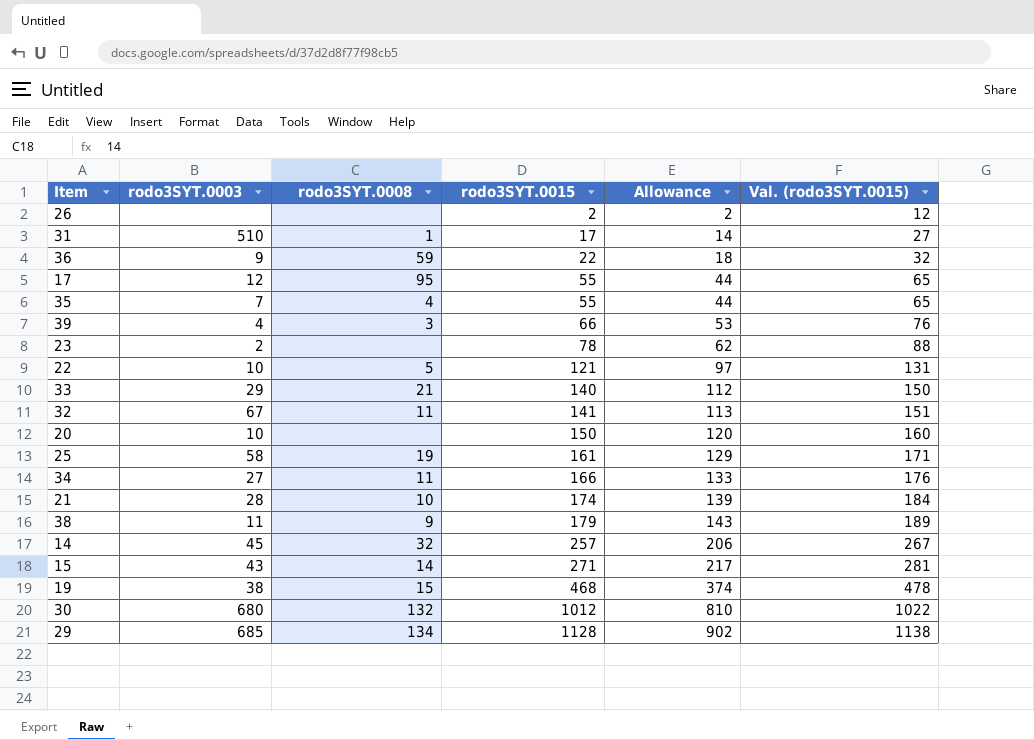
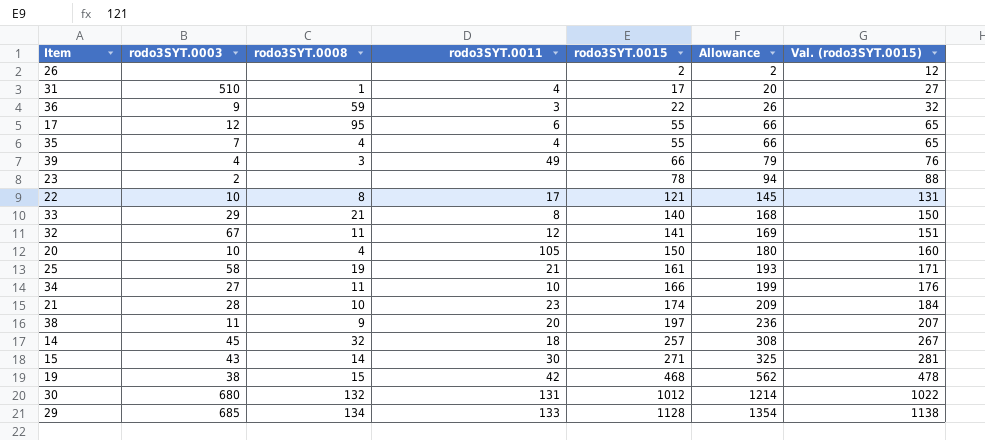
column rodo3SYT.0011 | position: none -> 4
column Allowance | formula: [rodo3SYT.0015] * 0.8 -> [rodo3SYT.0015] * 1.2
22 | rodo3SYT.0008: 5 -> 8
20 | rodo3SYT.0008: none -> 4
38 | rodo3SYT.0015: 179 -> 197
38 | Val. (rodo3SYT.0015): 189 -> 207

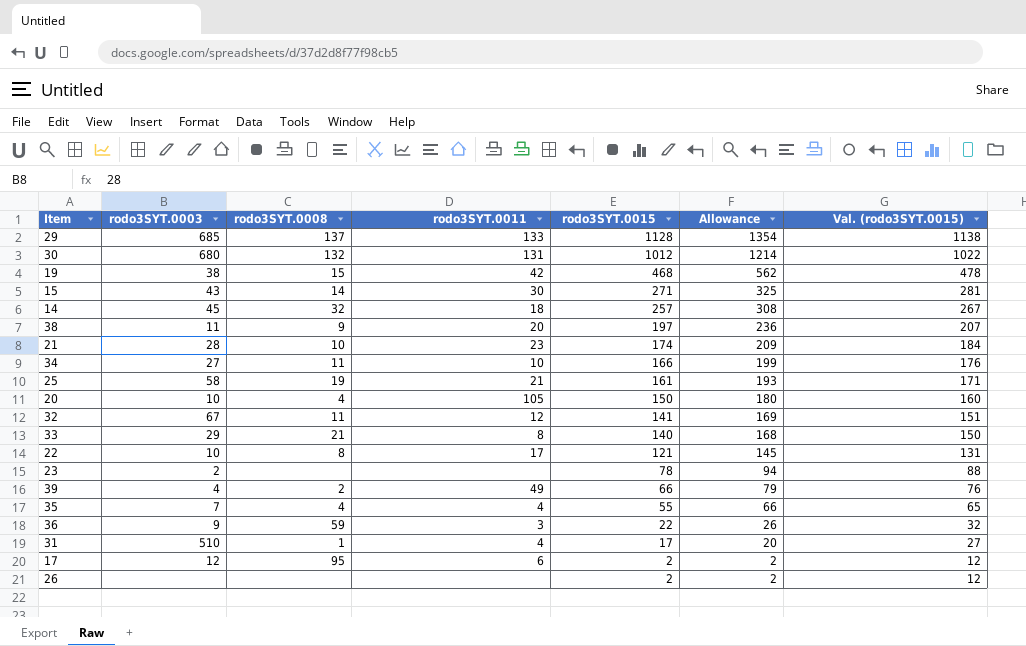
row order: rodo3SYT.0015 ascending -> rodo3SYT.0015 descending
29 | rodo3SYT.0008: 134 -> 137
39 | rodo3SYT.0008: 3 -> 2
17 | rodo3SYT.0015: 55 -> 2
17 | Allowance: 66 -> 2
17 | Val. (rodo3SYT.0015): 65 -> 12

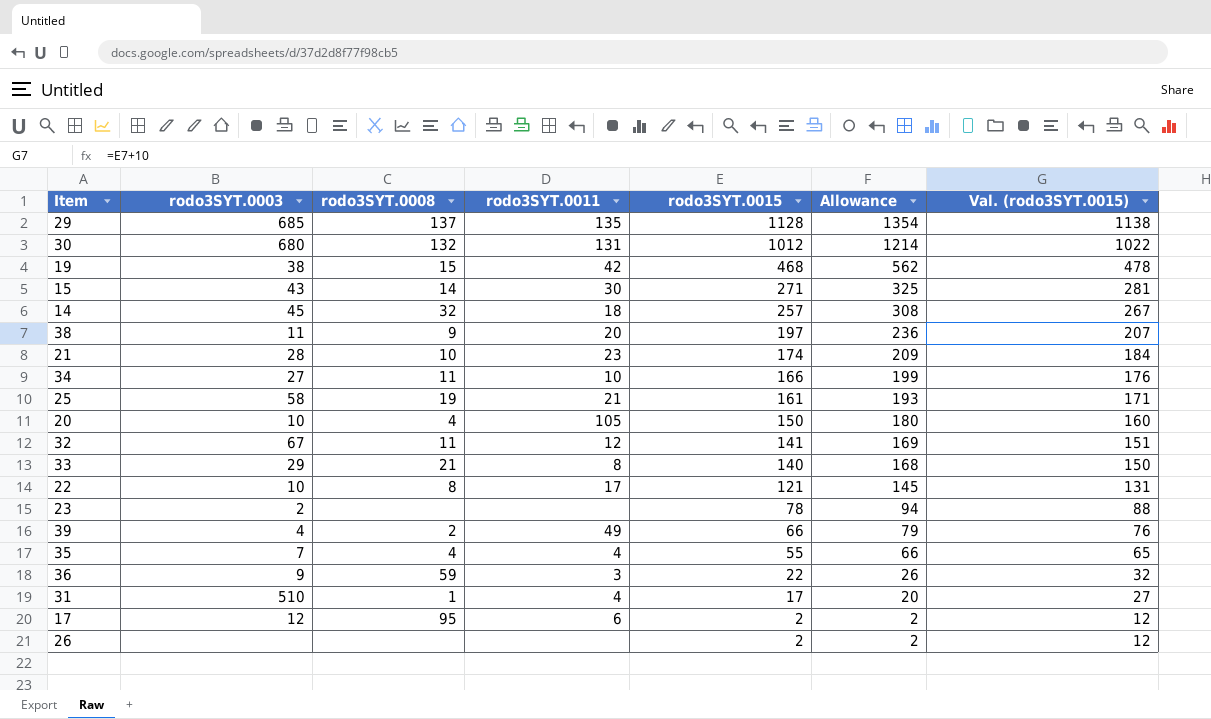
29 | rodo3SYT.0011: 133 -> 135

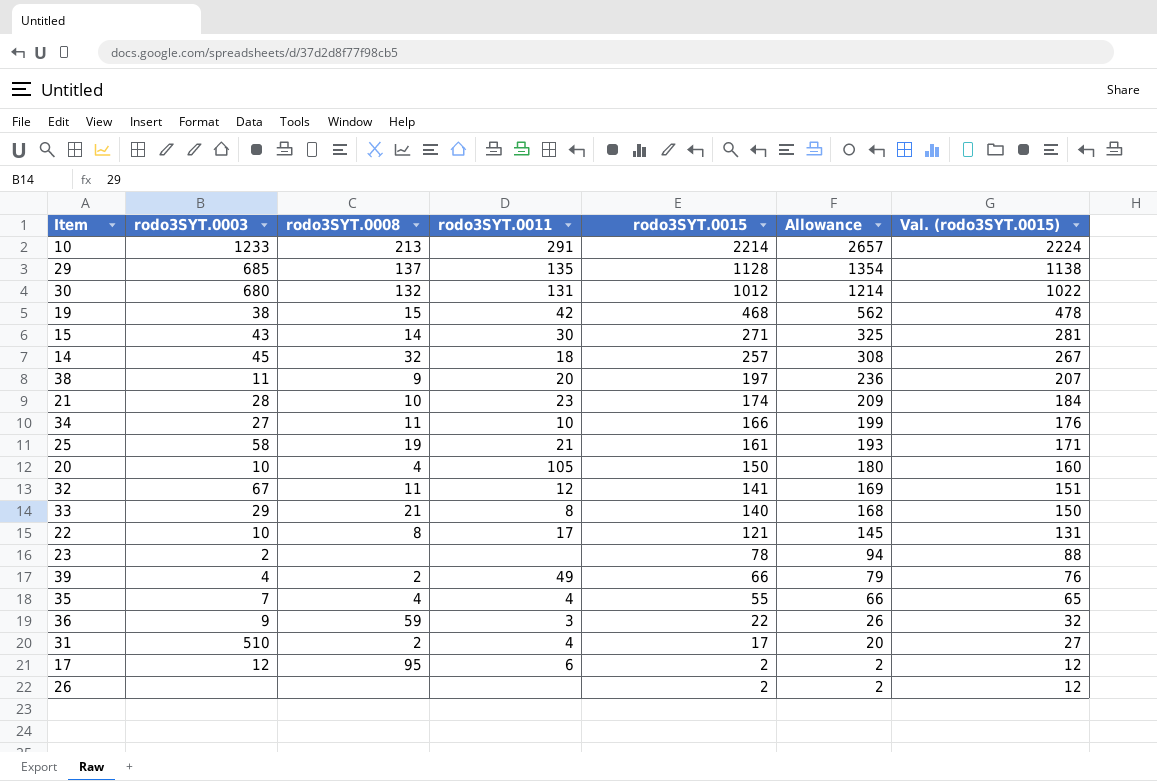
row 10: none -> 1233 | 213 | 291 | 2214 | 2657 | 2224
31 | rodo3SYT.0008: 1 -> 2

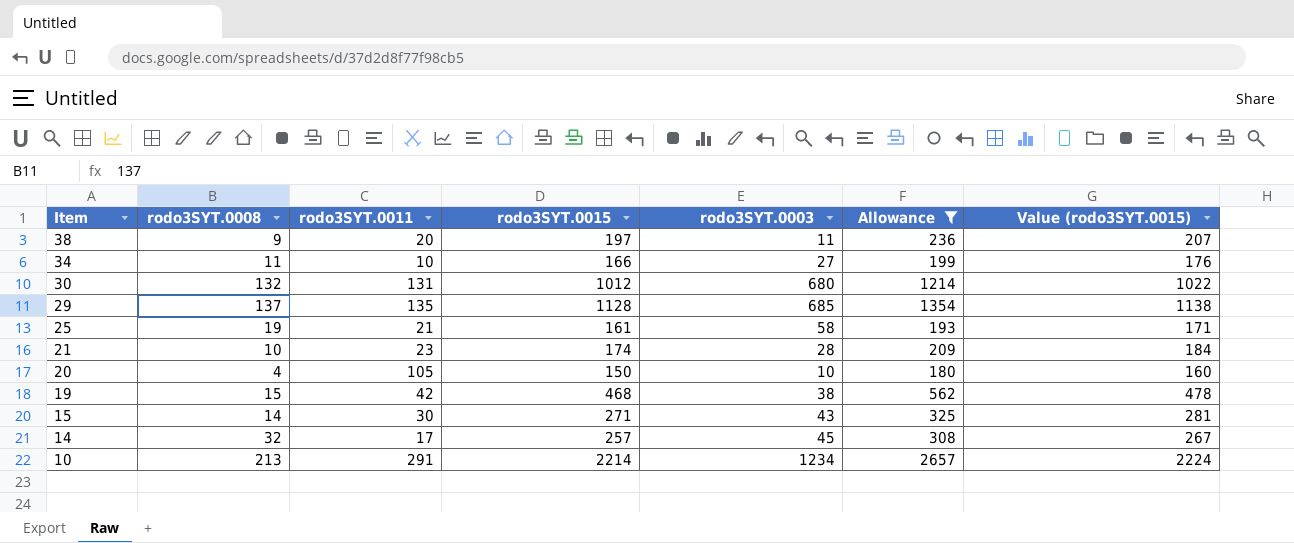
filter: none -> Allowance >= 180
row order: rodo3SYT.0015 descending -> Item descending
column rodo3SYT.0003 | position: 2 -> 5
column name: Val. (rodo3SYT.0015) -> Value (rodo3SYT.0015)
14 | rodo3SYT.0011: 18 -> 17
10 | rodo3SYT.0003: 1233 -> 1234

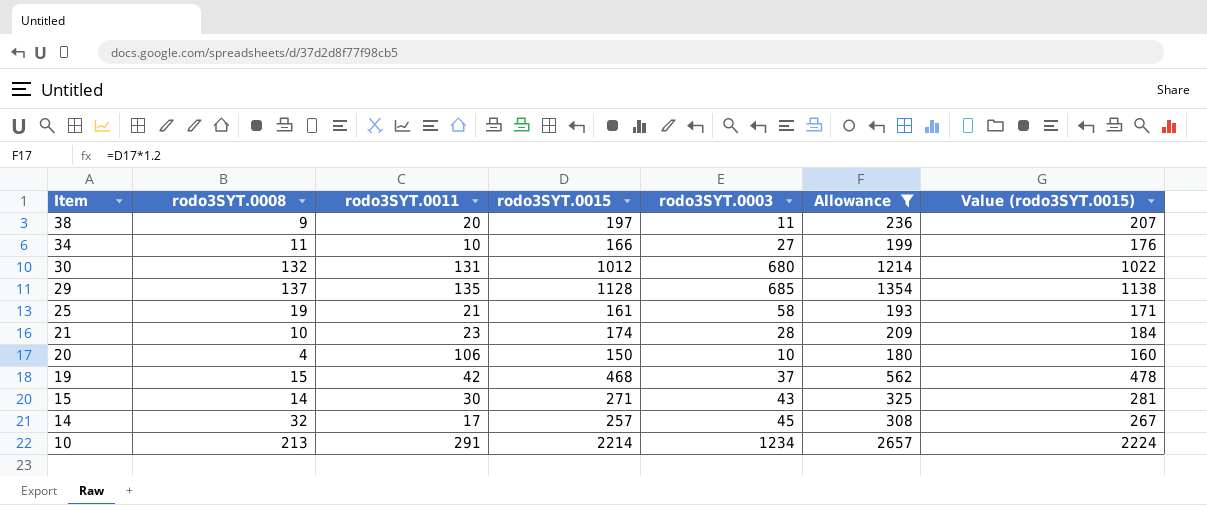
20 | rodo3SYT.0011: 105 -> 106
19 | rodo3SYT.0003: 38 -> 37

